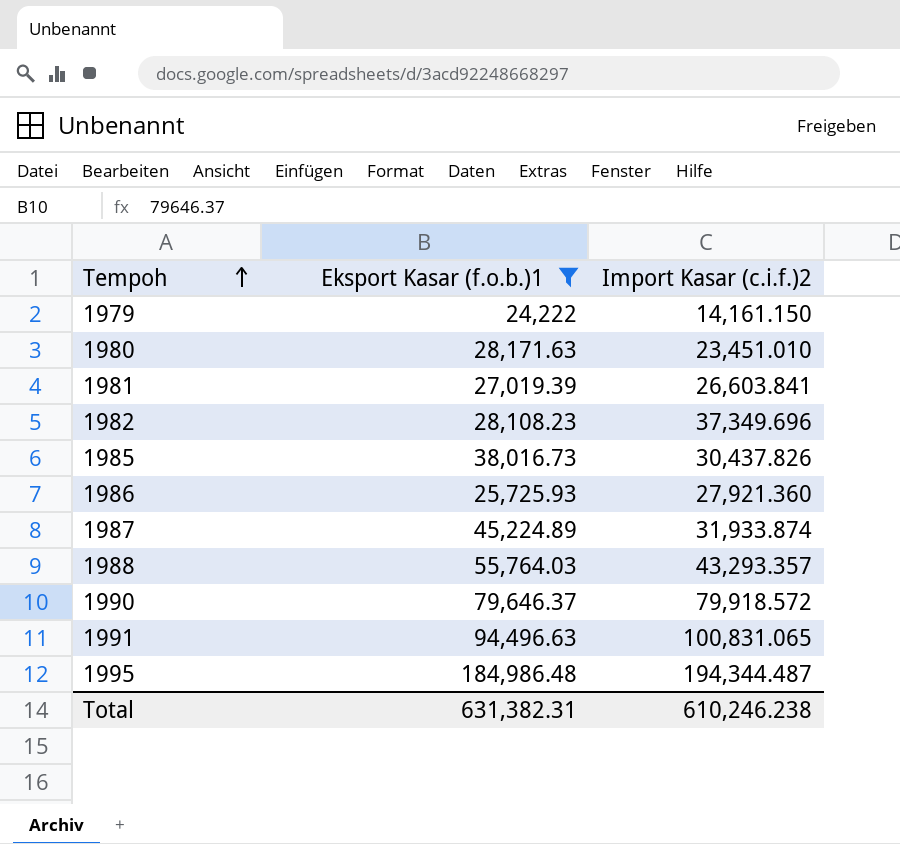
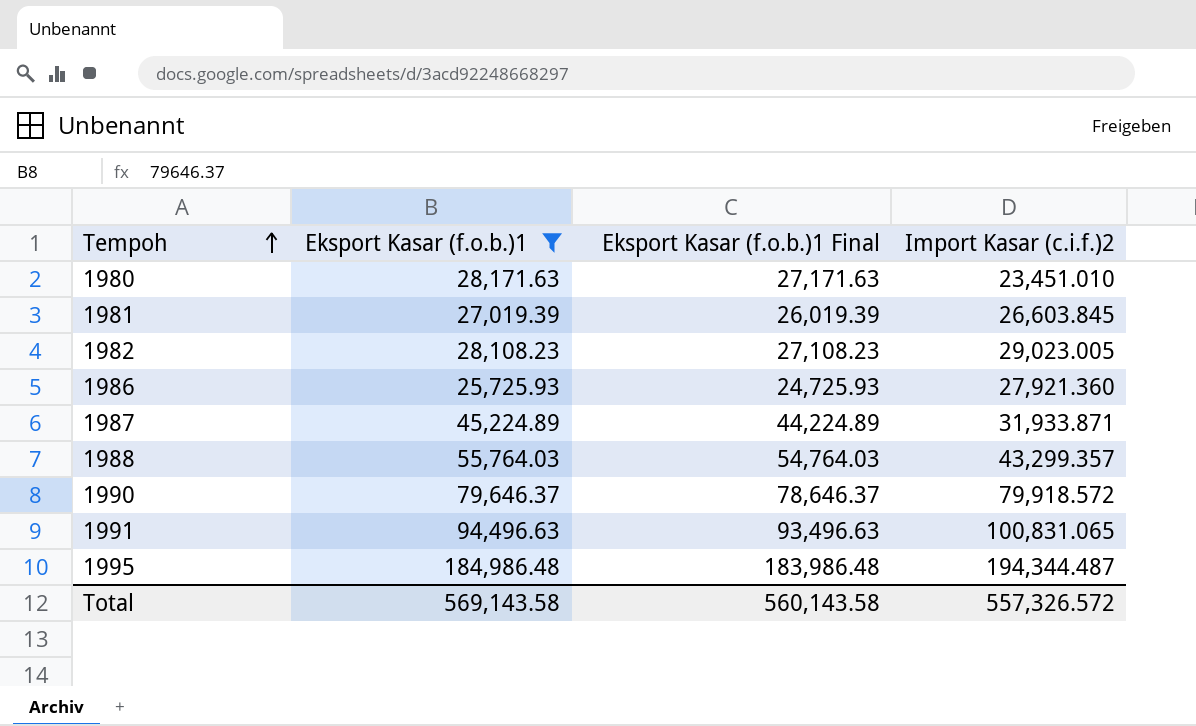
column Eksport Kasar (f.o.b.)1 Final | formula: none -> [Eksport Kasar (f.o.b.)1] - 1000
row 1979: 24,222 | 14,161.150 -> none
row 1985: 38,016.73 | 30,437.826 -> none
1981 | Import Kasar (c.i.f.)2: 26,603.841 -> 26,603.845
1982 | Import Kasar (c.i.f.)2: 37,349.696 -> 29,023.005
1987 | Import Kasar (c.i.f.)2: 31,933.874 -> 31,933.871
1988 | Import Kasar (c.i.f.)2: 43,293.357 -> 43,299.357
Total | Eksport Kasar (f.o.b.)1: 631,382.31 -> 569,143.58
Total | Import Kasar (c.i.f.)2: 610,246.238 -> 557,326.572

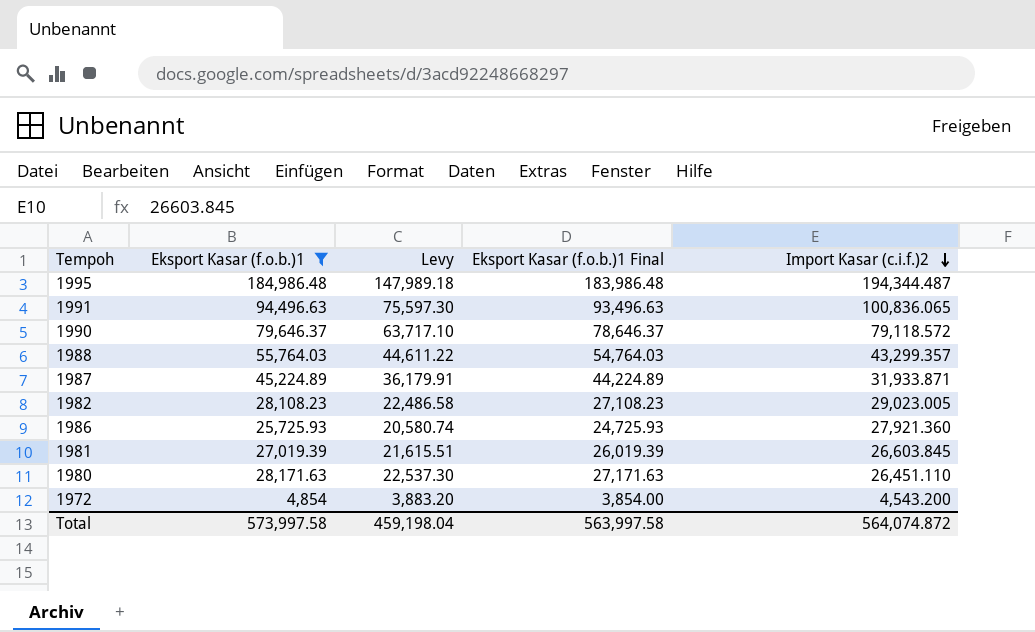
row order: Tempoh ascending -> Import Kasar (c.i.f.)2 descending
column Levy | formula: none -> [Eksport Kasar (f.o.b.)1] * 0.8
1991 | Import Kasar (c.i.f.)2: 100,831.065 -> 100,836.065
1990 | Import Kasar (c.i.f.)2: 79,918.572 -> 79,118.572
1980 | Import Kasar (c.i.f.)2: 23,451.010 -> 26,451.110
row 1972: none -> 4,854 | 3,883.20 | 3,854.00 | 4,543.200
Total | Eksport Kasar (f.o.b.)1: 569,143.58 -> 573,997.58
Total | Eksport Kasar (f.o.b.)1 Final: 560,143.58 -> 563,997.58
Total | Import Kasar (c.i.f.)2: 557,326.572 -> 564,074.872

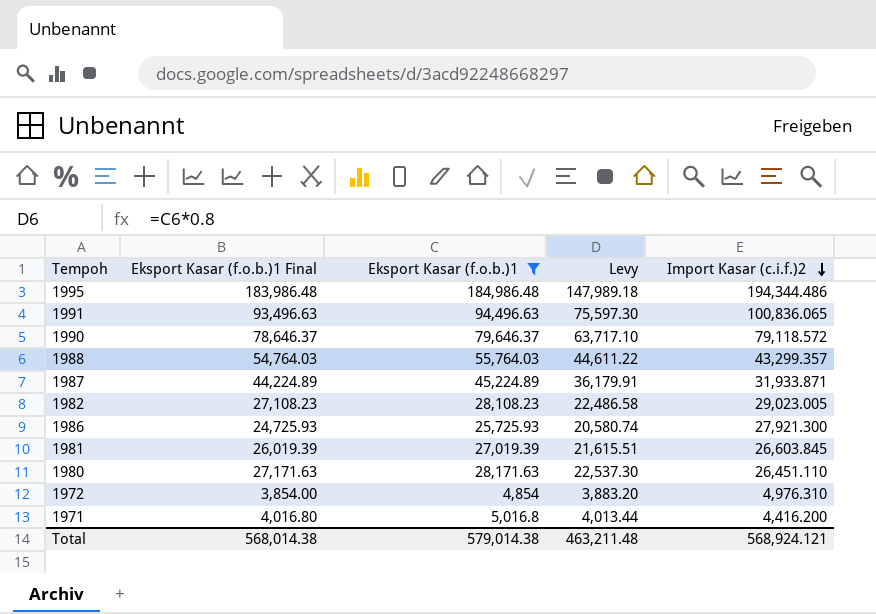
column Eksport Kasar (f.o.b.)1 Final | position: 4 -> 2
1995 | Import Kasar (c.i.f.)2: 194,344.487 -> 194,344.486
1986 | Import Kasar (c.i.f.)2: 27,921.360 -> 27,921.300
1972 | Import Kasar (c.i.f.)2: 4,543.200 -> 4,976.310
row 1971: none -> 4,016.80 | 5,016.8 | 4,013.44 | 4,416.200
Total | Eksport Kasar (f.o.b.)1 Final: 563,997.58 -> 568,014.38
Total | Eksport Kasar (f.o.b.)1: 573,997.58 -> 579,014.38
Total | Levy: 459,198.04 -> 463,211.48
Total | Import Kasar (c.i.f.)2: 564,074.872 -> 568,924.121

